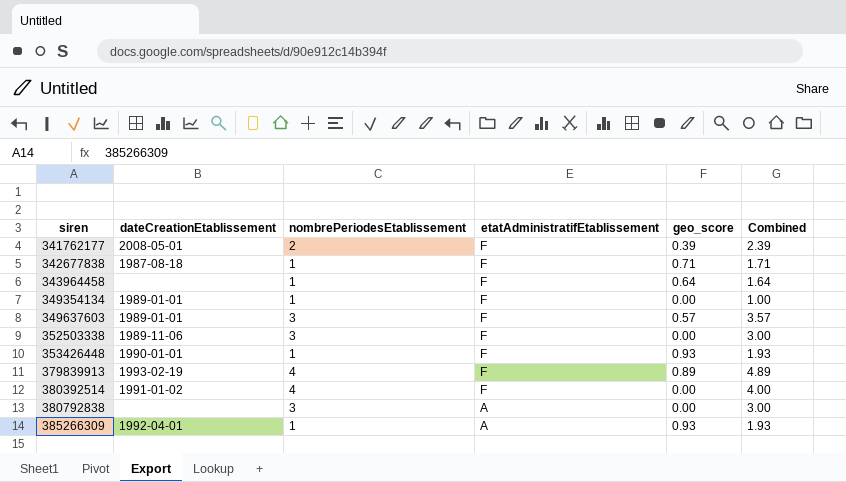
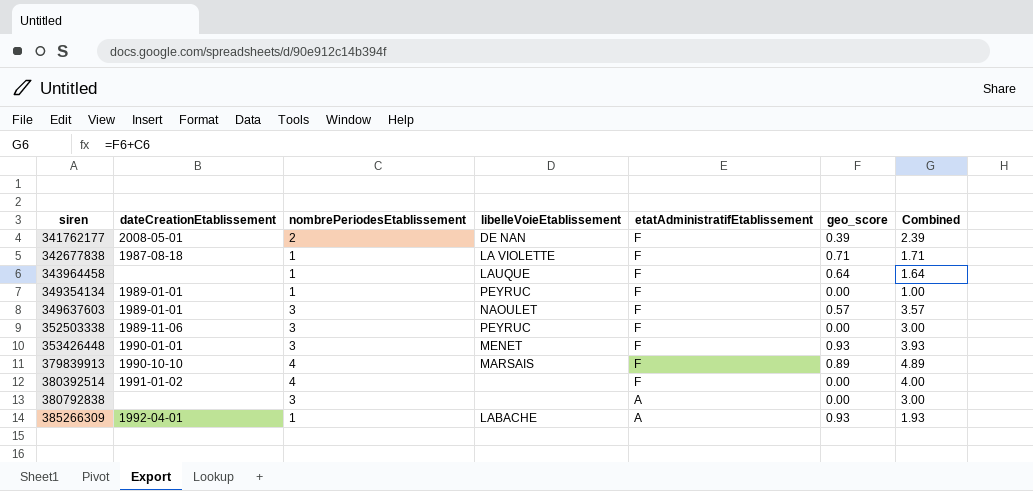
column libelleVoieEtablissement | position: none -> 4
353426448 | nombrePeriodesEtablissement: 1 -> 3
353426448 | Combined: 1.93 -> 3.93
379839913 | dateCreationEtablissement: 1993-02-19 -> 1990-10-10

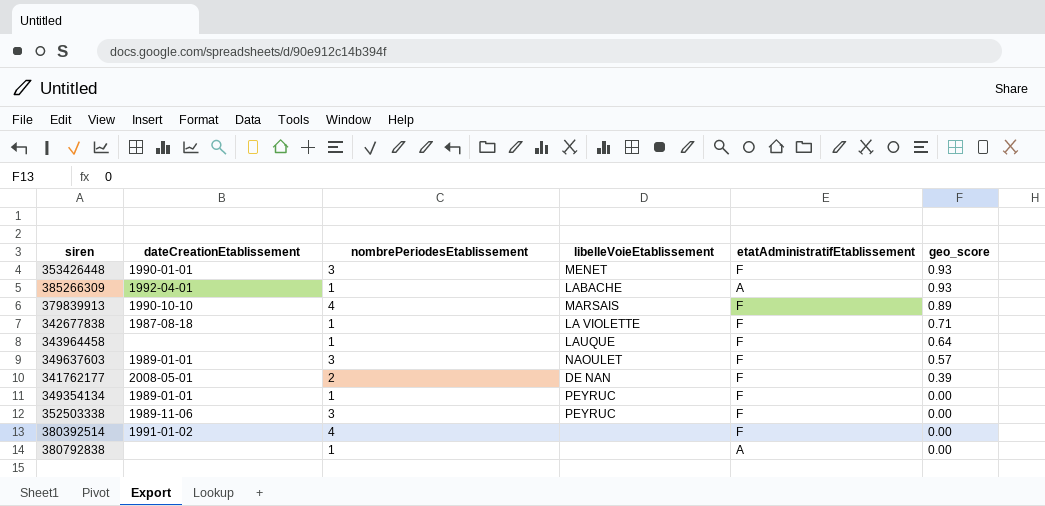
row order: siren ascending -> geo_score descending
column Combined | formula: [nombrePeriodesEtablissement] + [geo_score] -> none
380792838 | nombrePeriodesEtablissement: 3 -> 1

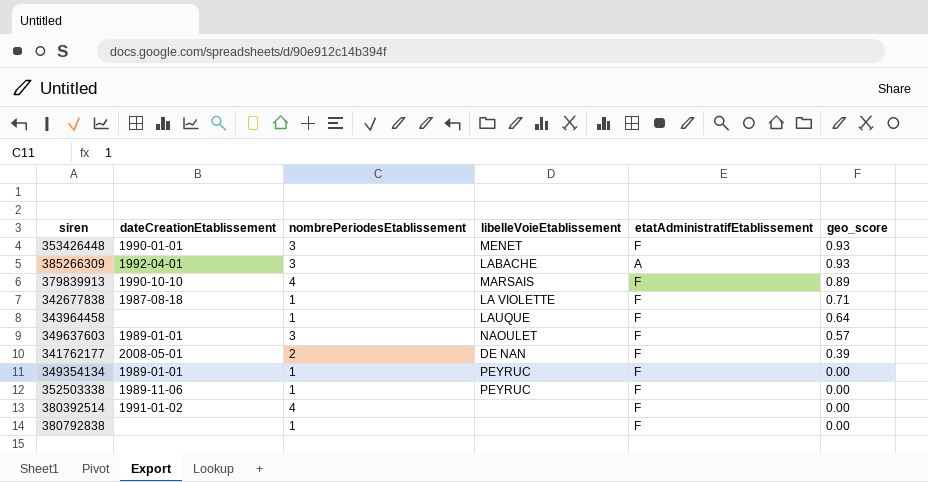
385266309 | nombrePeriodesEtablissement: 1 -> 3
352503338 | nombrePeriodesEtablissement: 3 -> 1
380792838 | etatAdministratifEtablissement: A -> F

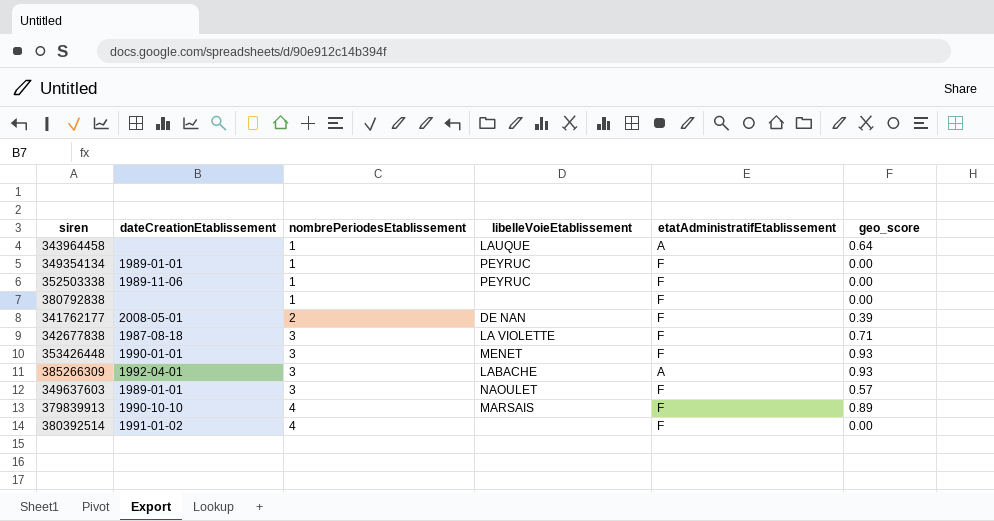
row order: geo_score descending -> nombrePeriodesEtablissement ascending
343964458 | etatAdministratifEtablissement: F -> A
342677838 | nombrePeriodesEtablissement: 1 -> 3

